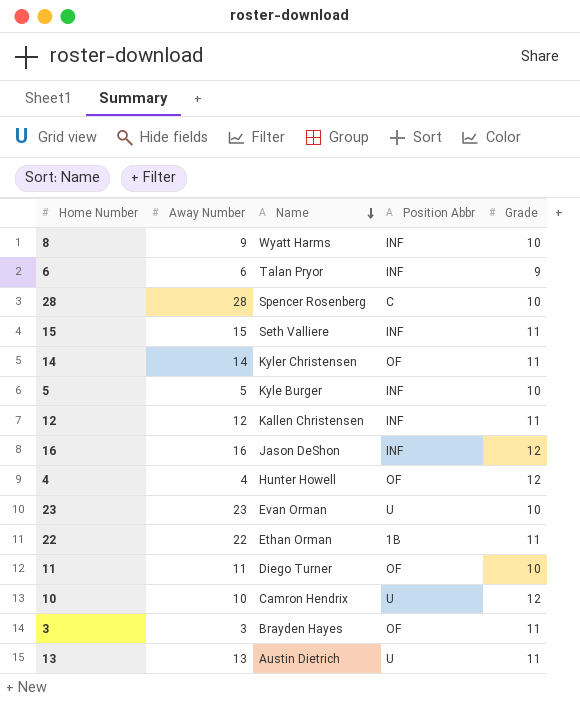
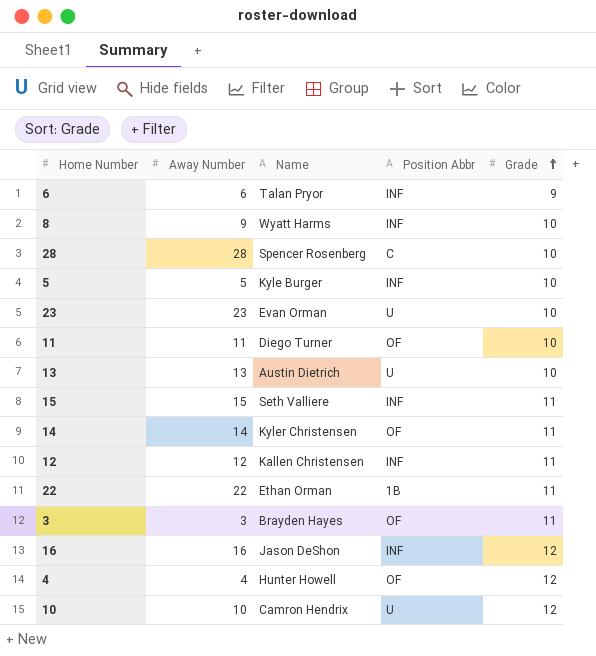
row order: Name descending -> Grade ascending
13 | Grade: 11 -> 10

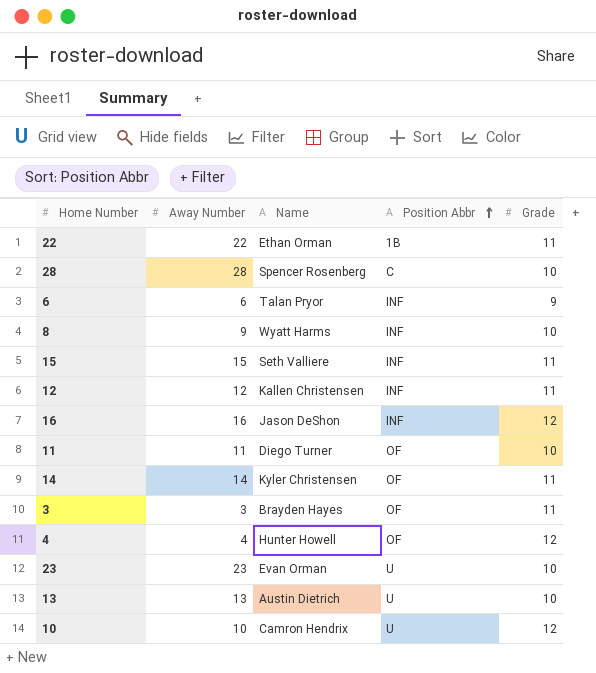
row order: Grade ascending -> Position Abbr ascending
row 5: 5 | Kyle Burger | INF | 10 -> none

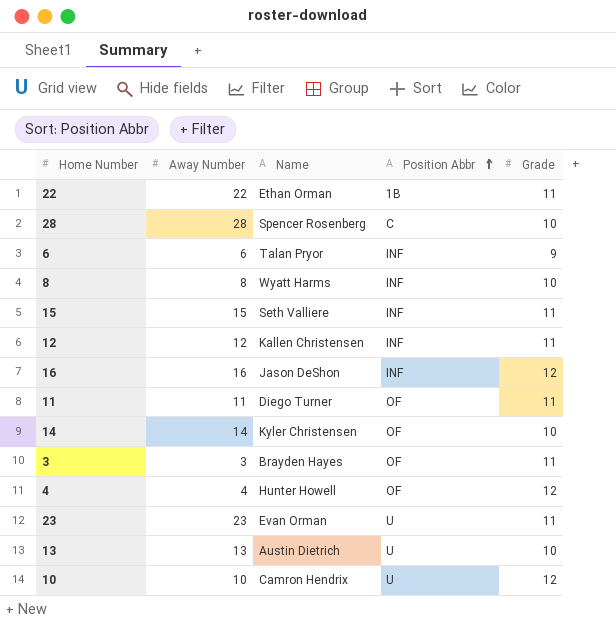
8 | Away Number: 9 -> 8
11 | Grade: 10 -> 11
14 | Grade: 11 -> 10
23 | Grade: 10 -> 11

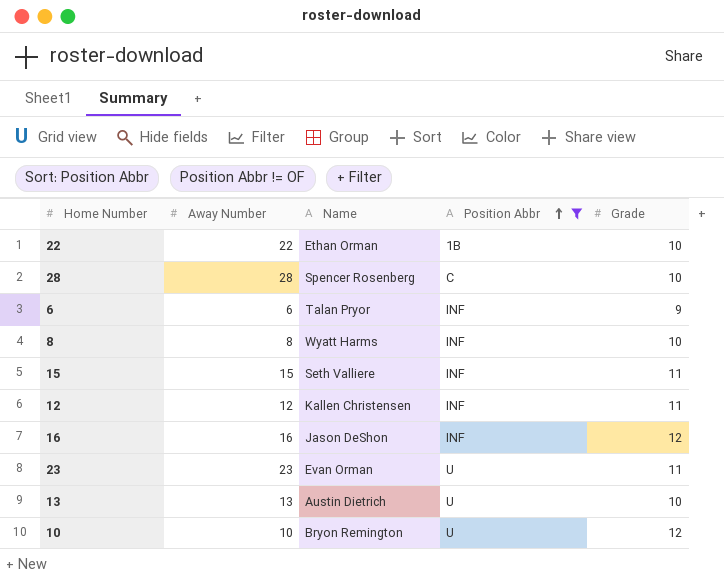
filter: none -> Position Abbr != OF
22 | Grade: 11 -> 10
10 | Name: Camron Hendrix -> Bryon Remington

